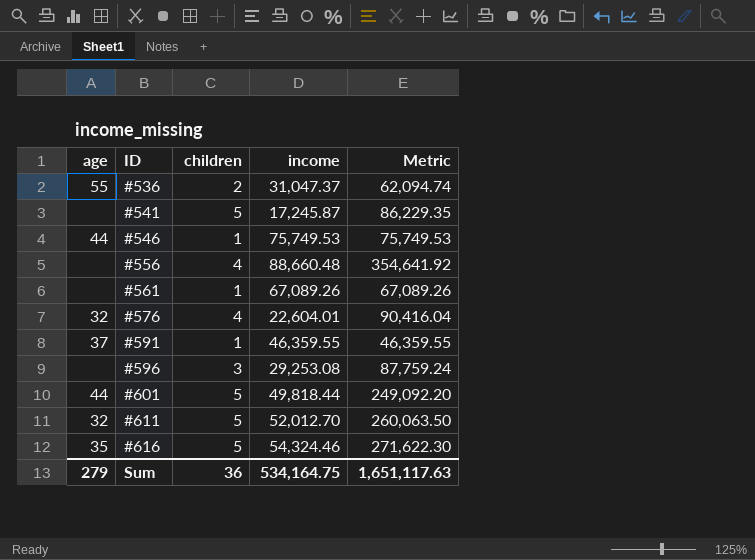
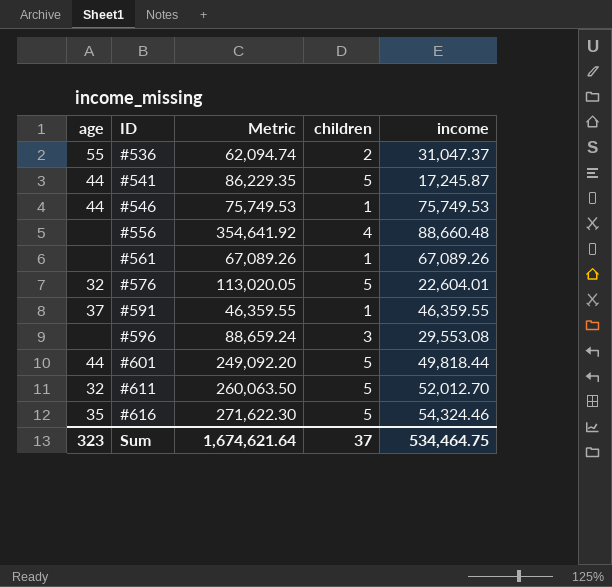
column Metric | position: 5 -> 3
#541 | age: none -> 44
#576 | Metric: 90,416.04 -> 113,020.05
#576 | children: 4 -> 5
#596 | Metric: 87,759.24 -> 88,659.24
#596 | income: 29,253.08 -> 29,553.08
Sum | age: 279 -> 323
Sum | Metric: 1,651,117.63 -> 1,674,621.64
Sum | children: 36 -> 37
Sum | income: 534,164.75 -> 534,464.75

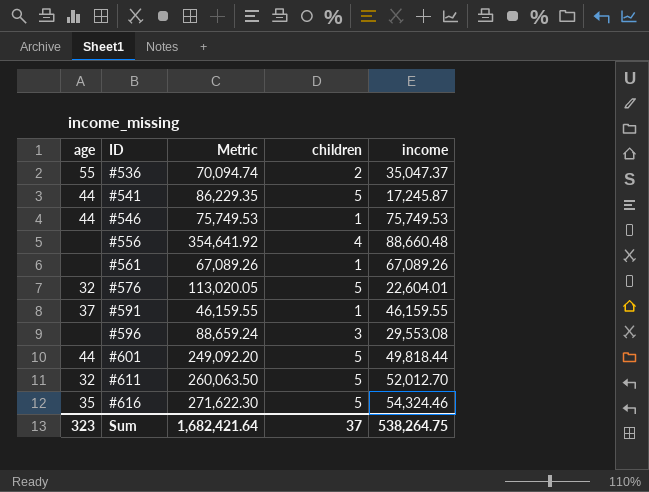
#536 | Metric: 62,094.74 -> 70,094.74
#536 | income: 31,047.37 -> 35,047.37
#591 | Metric: 46,359.55 -> 46,159.55
#591 | income: 46,359.55 -> 46,159.55
Sum | Metric: 1,674,621.64 -> 1,682,421.64
Sum | income: 534,464.75 -> 538,264.75

